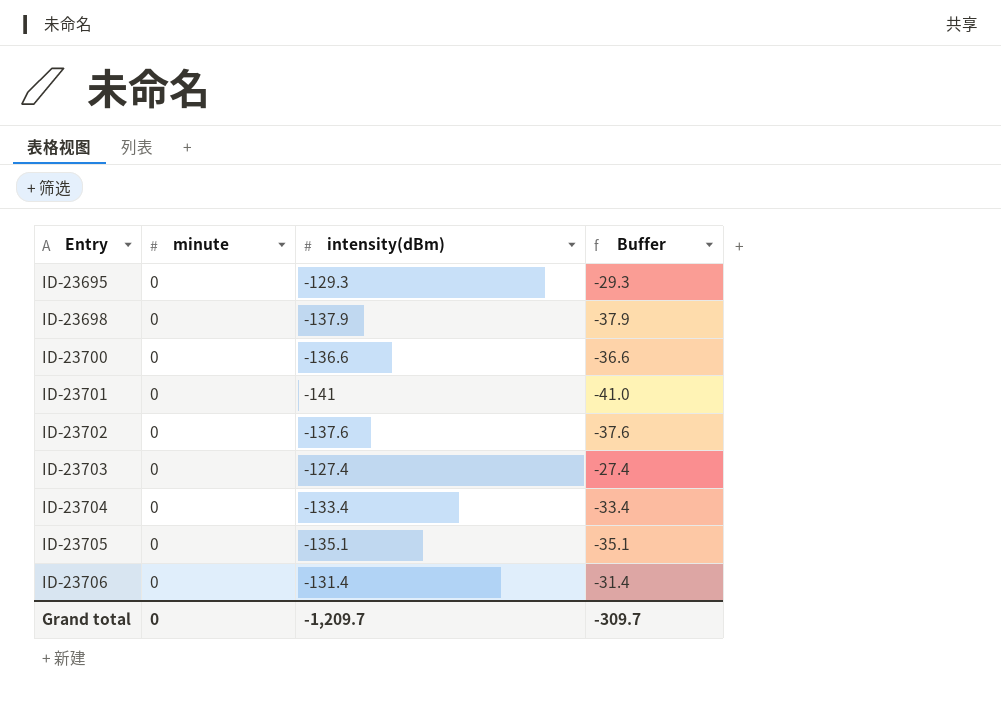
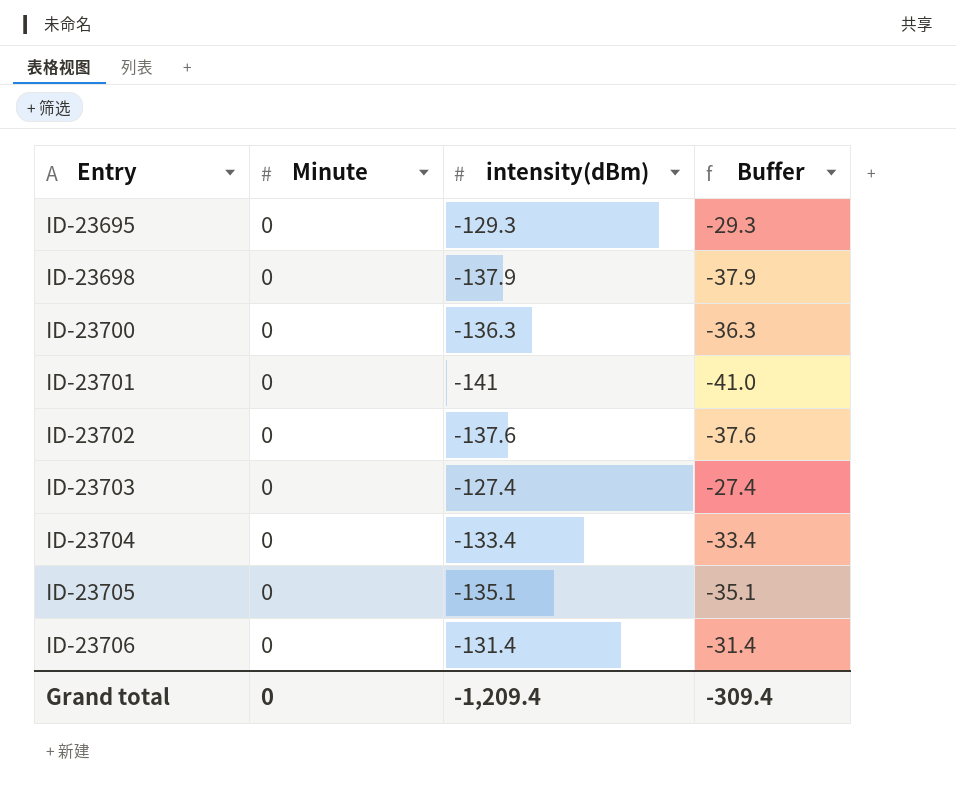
column name: minute -> Minute
ID-23700 | intensity(dBm): -136.6 -> -136.3
ID-23700 | Buffer: -36.6 -> -36.3
Grand total | intensity(dBm): -1,209.7 -> -1,209.4
Grand total | Buffer: -309.7 -> -309.4

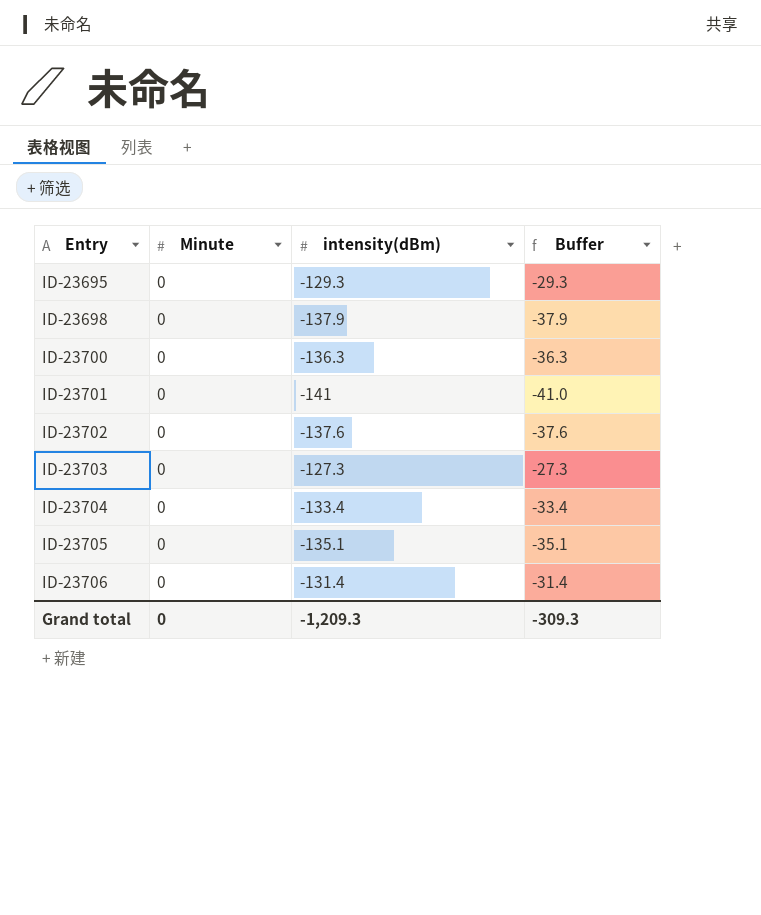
ID-23703 | intensity(dBm): -127.4 -> -127.3
ID-23703 | Buffer: -27.4 -> -27.3
Grand total | intensity(dBm): -1,209.4 -> -1,209.3
Grand total | Buffer: -309.4 -> -309.3

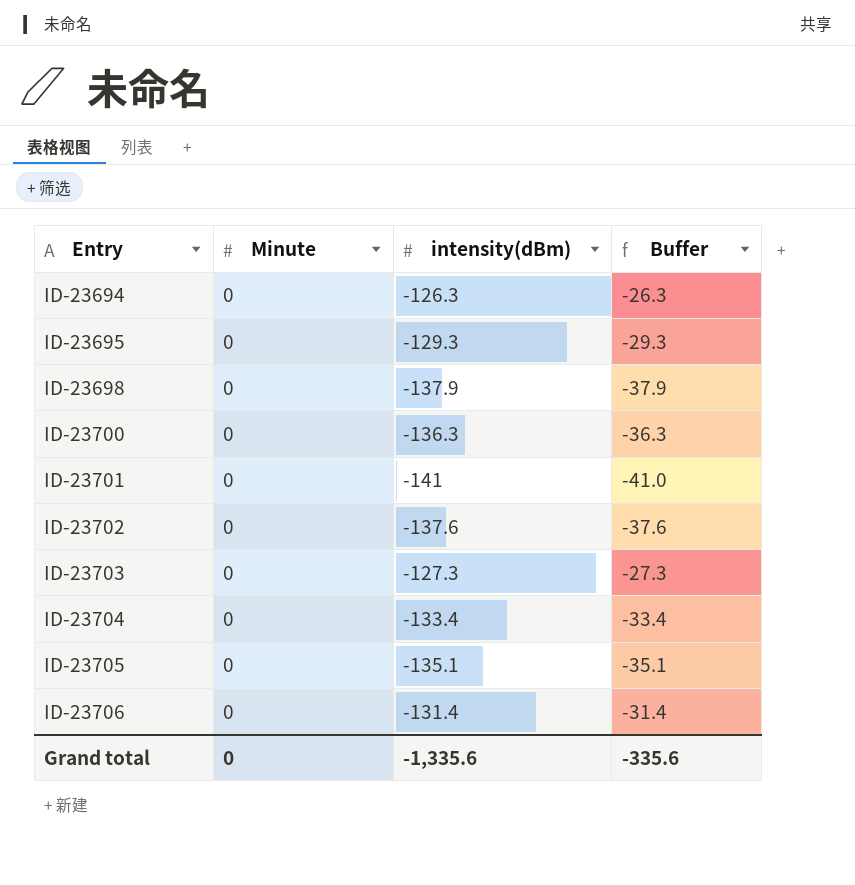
row ID-23694: none -> 0 | -126.3 | -26.3
Grand total | intensity(dBm): -1,209.3 -> -1,335.6
Grand total | Buffer: -309.3 -> -335.6

